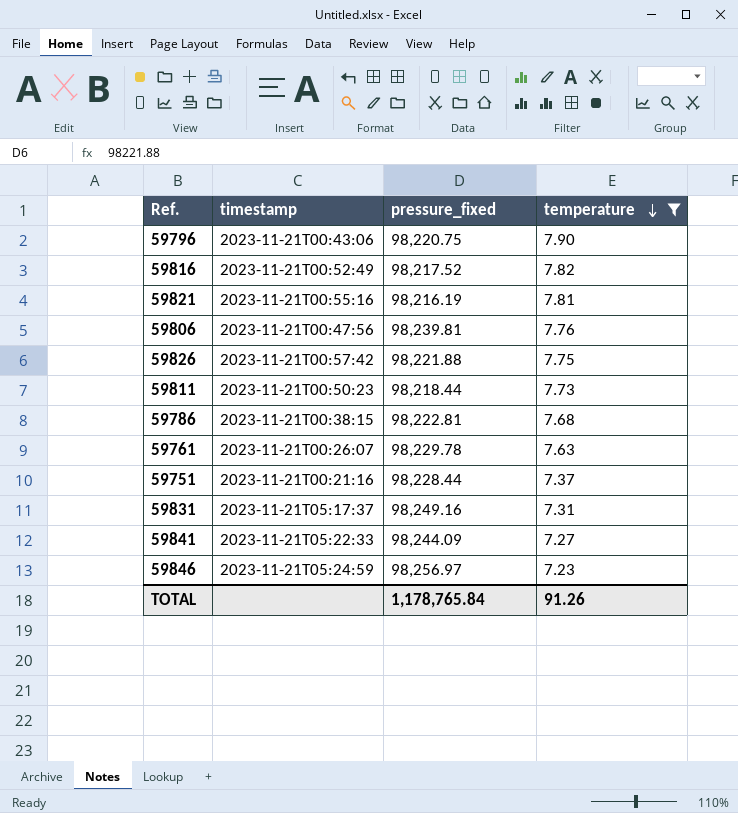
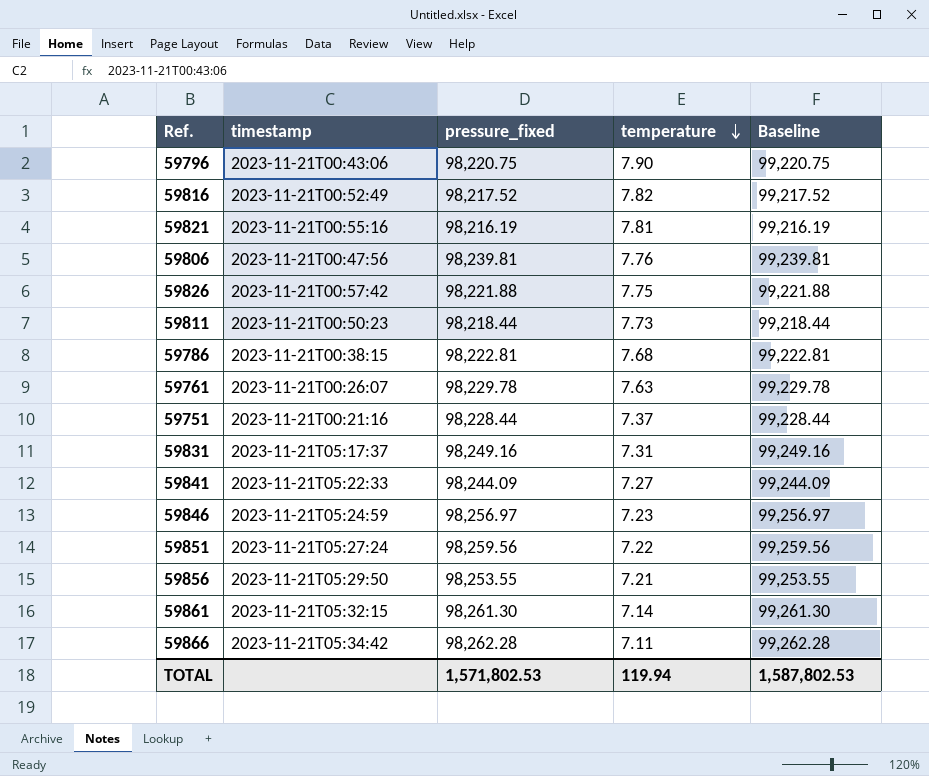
filter: temperature >= 7.23 -> none
column Baseline | formula: none -> [pressure_fixed] + 1000
TOTAL | pressure_fixed: 1,178,765.84 -> 1,571,802.53
TOTAL | temperature: 91.26 -> 119.94

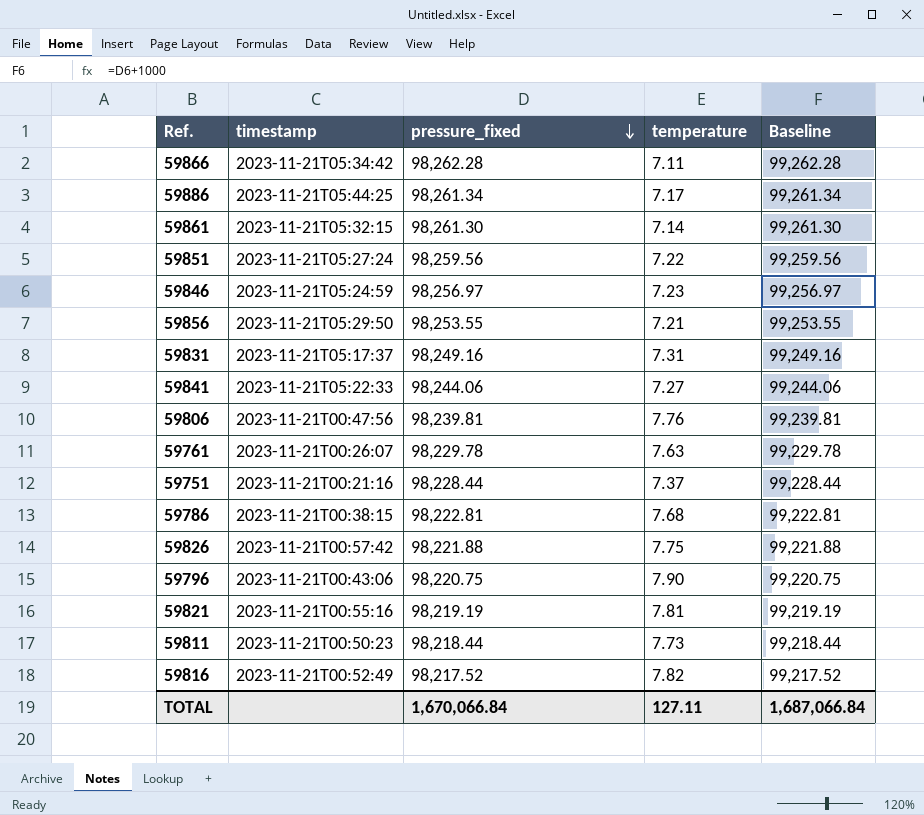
row order: temperature descending -> pressure_fixed descending
row 59886: none -> 2023-11-21T05:44:25 | 98,261.34 | 7.17 | 99,261.34
59841 | pressure_fixed: 98,244.09 -> 98,244.06
59841 | Baseline: 99,244.09 -> 99,244.06
59821 | pressure_fixed: 98,216.19 -> 98,219.19
59821 | Baseline: 99,216.19 -> 99,219.19
TOTAL | pressure_fixed: 1,571,802.53 -> 1,670,066.84
TOTAL | temperature: 119.94 -> 127.11
TOTAL | Baseline: 1,587,802.53 -> 1,687,066.84

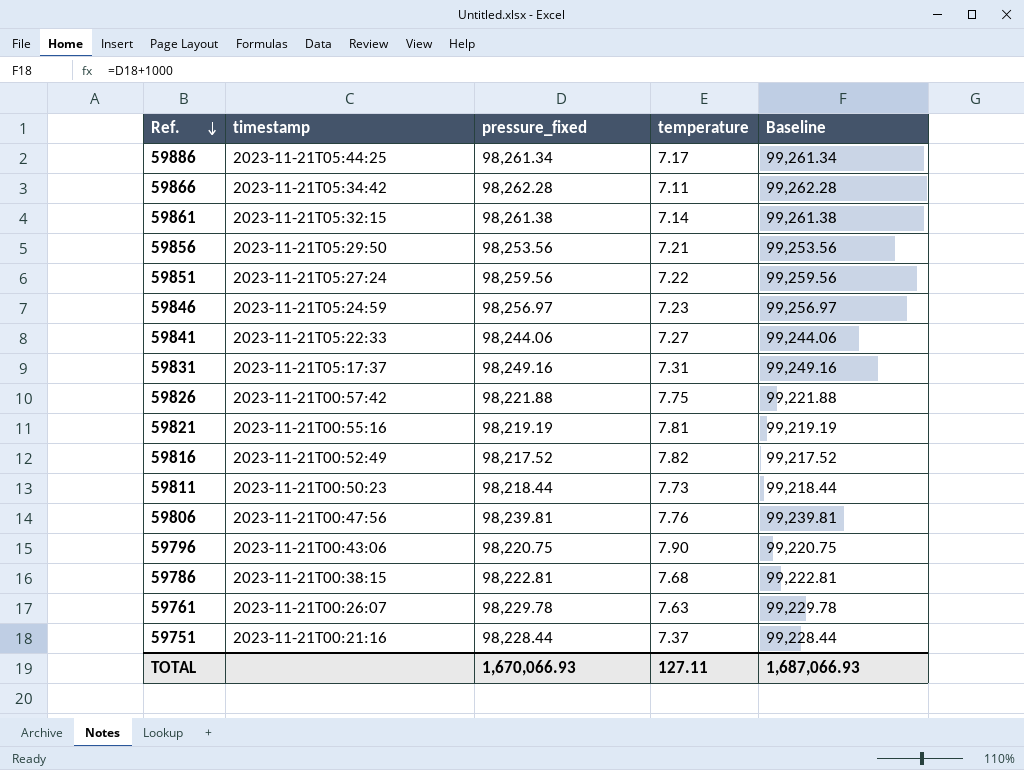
row order: pressure_fixed descending -> Ref. descending
59861 | pressure_fixed: 98,261.30 -> 98,261.38
59861 | Baseline: 99,261.30 -> 99,261.38
59856 | pressure_fixed: 98,253.55 -> 98,253.56
59856 | Baseline: 99,253.55 -> 99,253.56
TOTAL | pressure_fixed: 1,670,066.84 -> 1,670,066.93
TOTAL | Baseline: 1,687,066.84 -> 1,687,066.93

